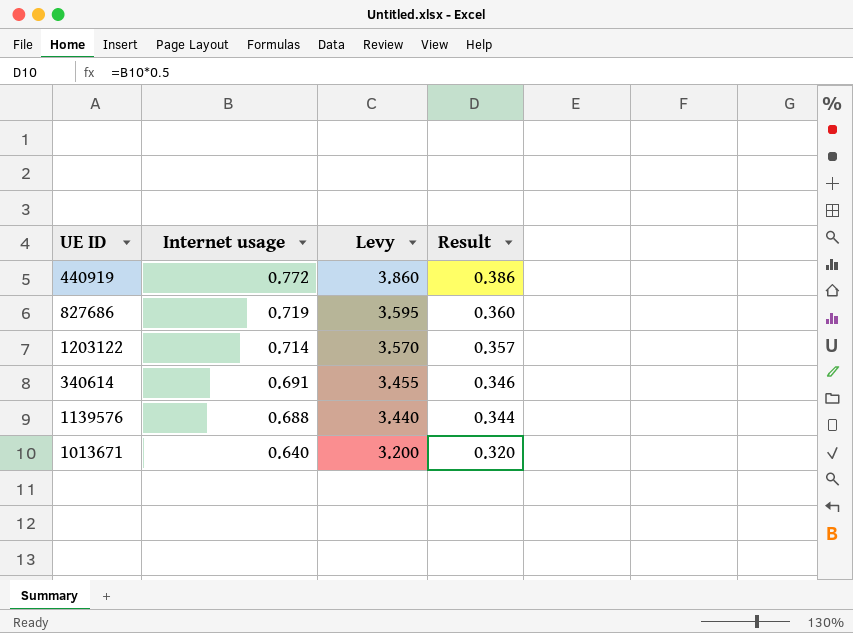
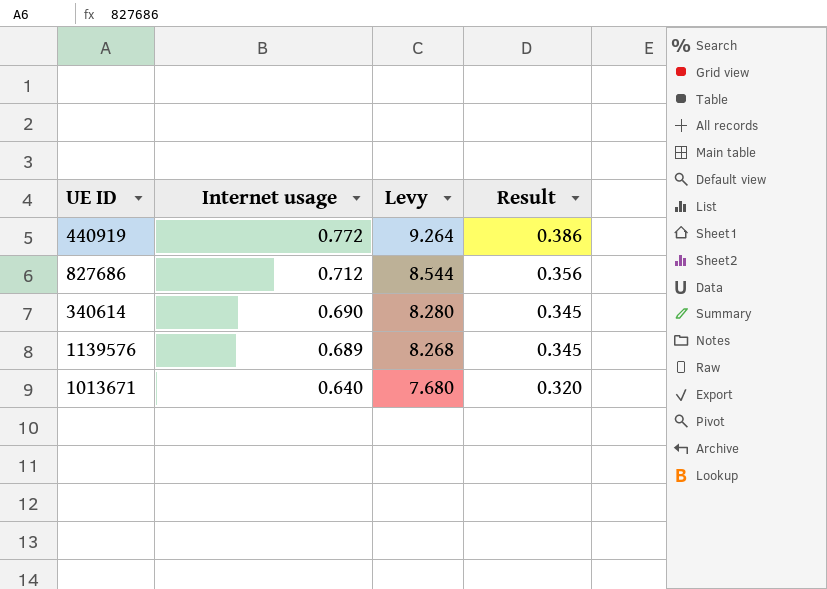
column Levy | formula: [Internet usage] * 5 -> [Internet usage] * 12
row 1203122: 0.714 | 3.570 | 0.357 -> none
827686 | Internet usage: 0.719 -> 0.712
827686 | Result: 0.360 -> 0.356
340614 | Internet usage: 0.691 -> 0.690
340614 | Result: 0.346 -> 0.345
1139576 | Internet usage: 0.688 -> 0.689
1139576 | Result: 0.344 -> 0.345

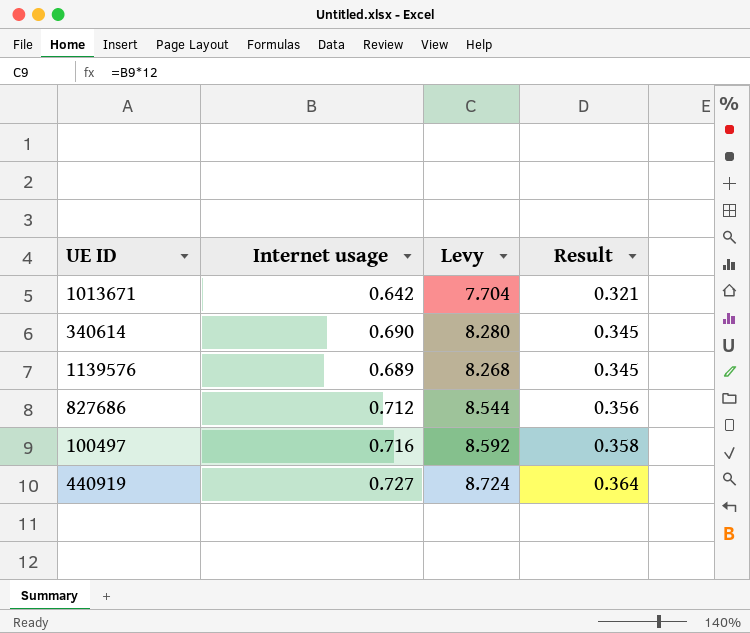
row order: Internet usage descending -> Result ascending
1013671 | Internet usage: 0.640 -> 0.642
1013671 | Levy: 7.680 -> 7.704
1013671 | Result: 0.320 -> 0.321
row 100497: none -> 0.716 | 8.592 | 0.358
440919 | Internet usage: 0.772 -> 0.727
440919 | Levy: 9.264 -> 8.724
440919 | Result: 0.386 -> 0.364

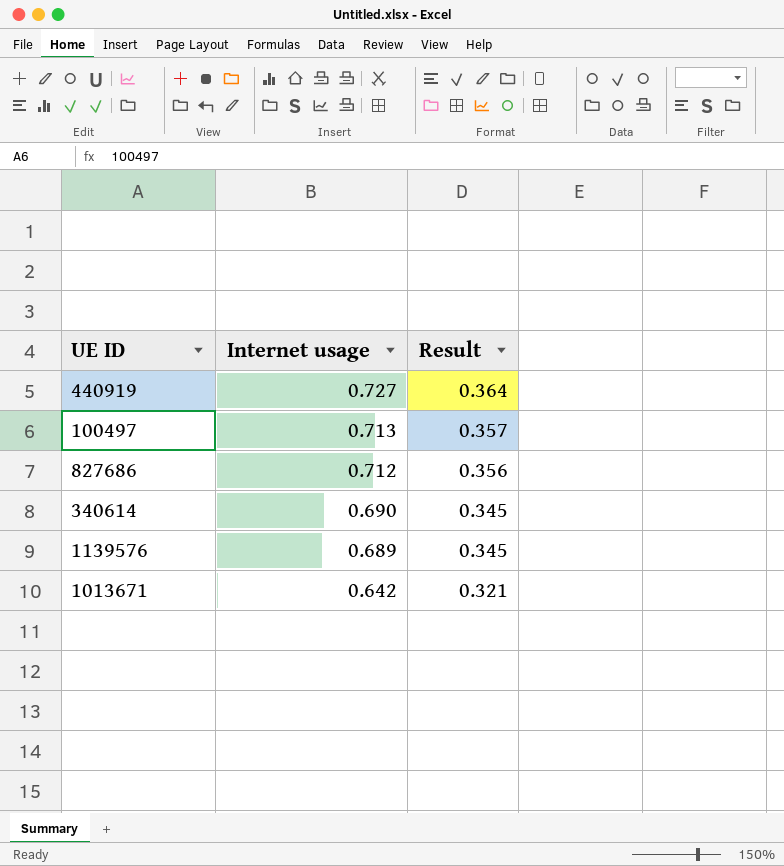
row order: Result ascending -> Internet usage descending
column Levy | formula: [Internet usage] * 12 -> none
100497 | Internet usage: 0.716 -> 0.713
100497 | Result: 0.358 -> 0.357

